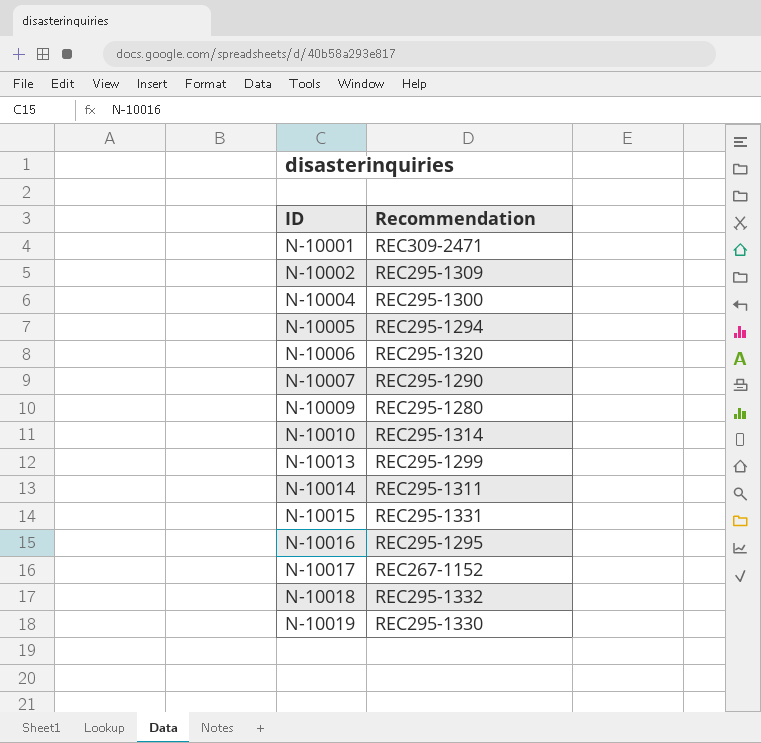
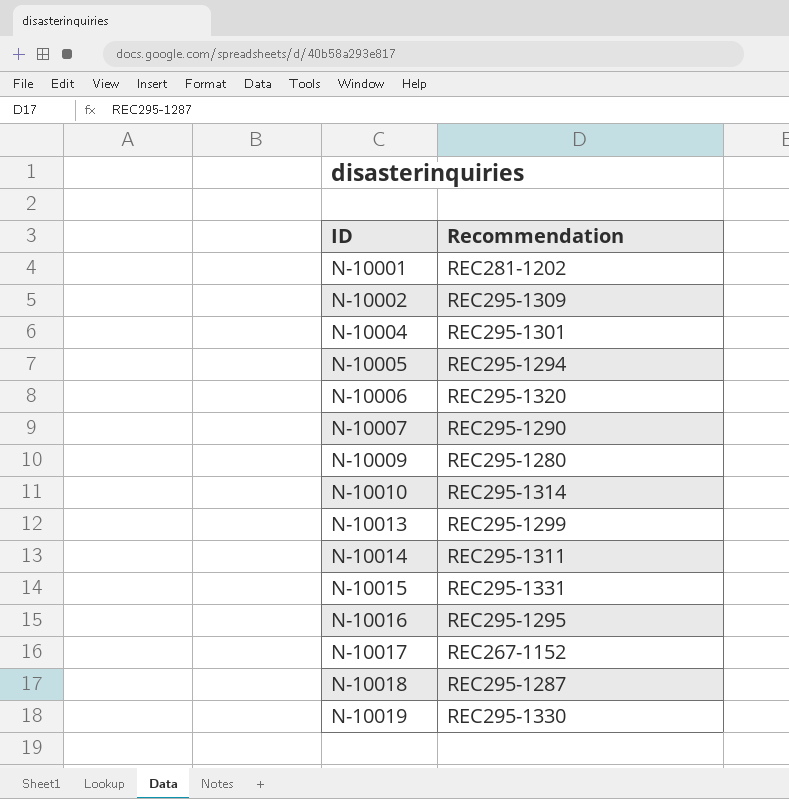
N-10001 | Recommendation: REC309-2471 -> REC281-1202
N-10004 | Recommendation: REC295-1300 -> REC295-1301
N-10018 | Recommendation: REC295-1332 -> REC295-1287

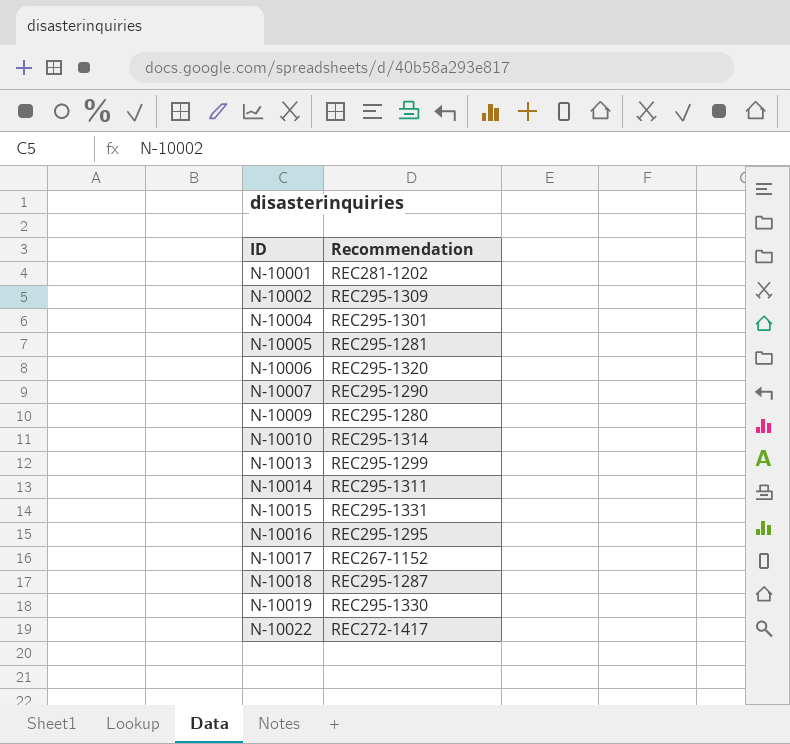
N-10005 | Recommendation: REC295-1294 -> REC295-1281
row N-10022: none -> REC272-1417

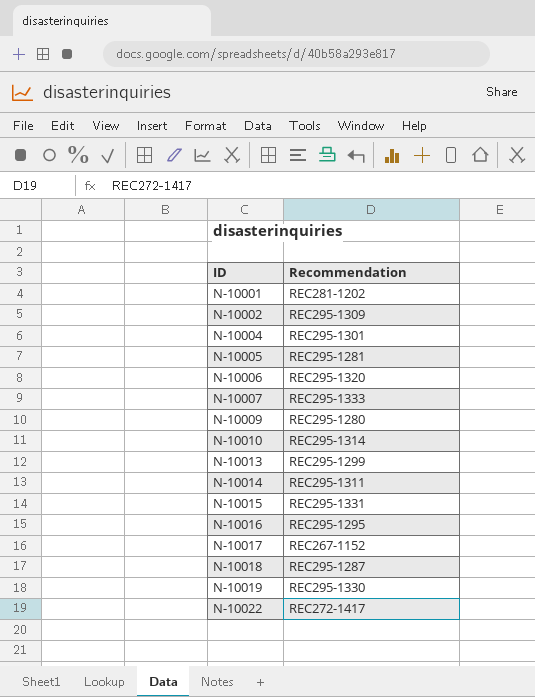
N-10007 | Recommendation: REC295-1290 -> REC295-1333

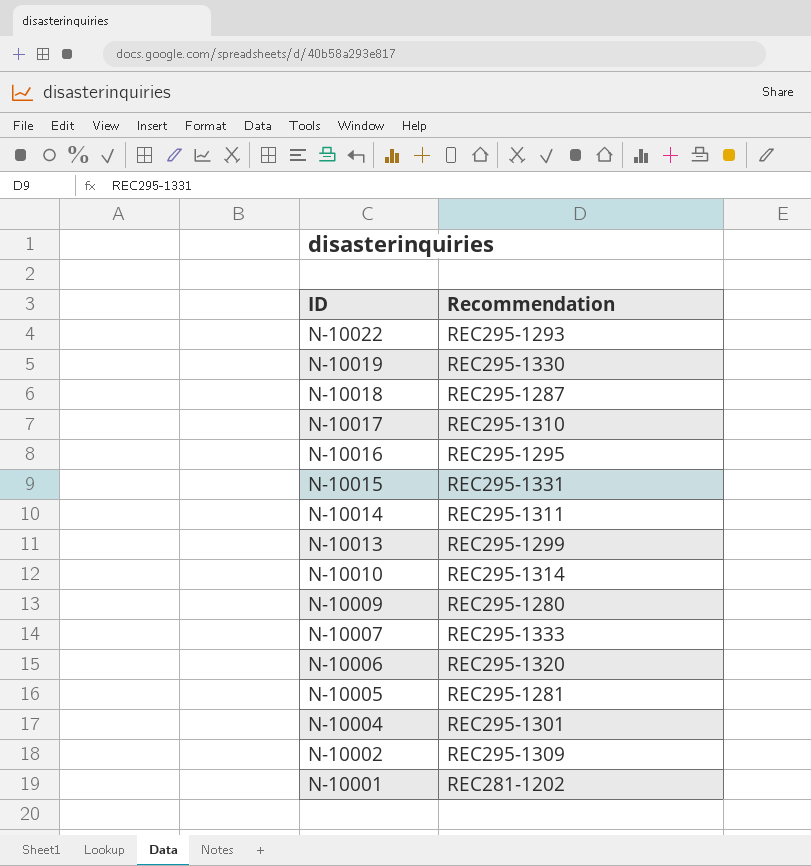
row order: ID ascending -> ID descending
N-10022 | Recommendation: REC272-1417 -> REC295-1293
N-10017 | Recommendation: REC267-1152 -> REC295-1310

